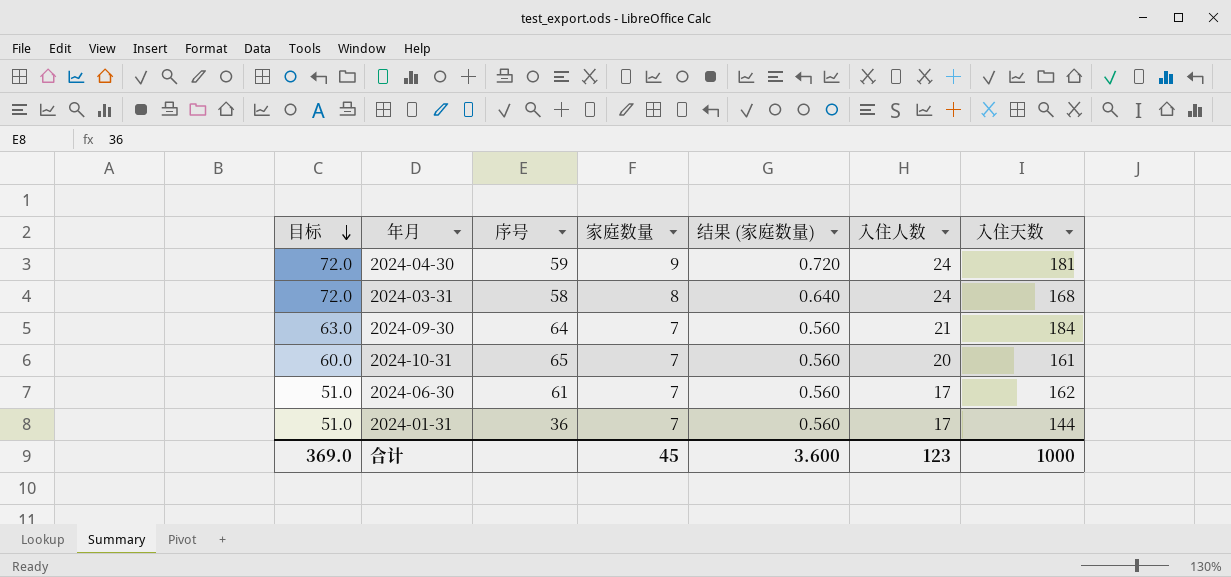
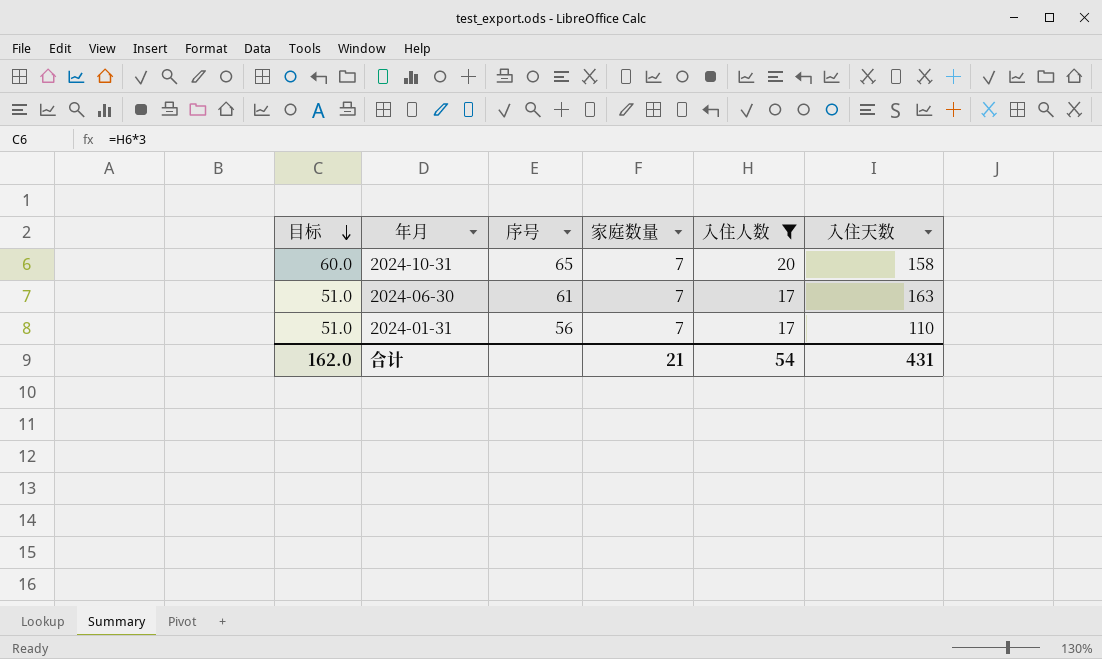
filter: none -> 入住人数 <= 20
column 结果 (家庭数量) | formula: [家庭数量] * 0.08 -> none
2024-10-31 | 入住天数: 161 -> 158
2024-06-30 | 入住天数: 162 -> 163
2024-01-31 | 序号: 36 -> 56
2024-01-31 | 入住天数: 144 -> 110
合计 | 目标: 369.0 -> 162.0
合计 | 家庭数量: 45 -> 21
合计 | 入住人数: 123 -> 54
合计 | 入住天数: 1000 -> 431

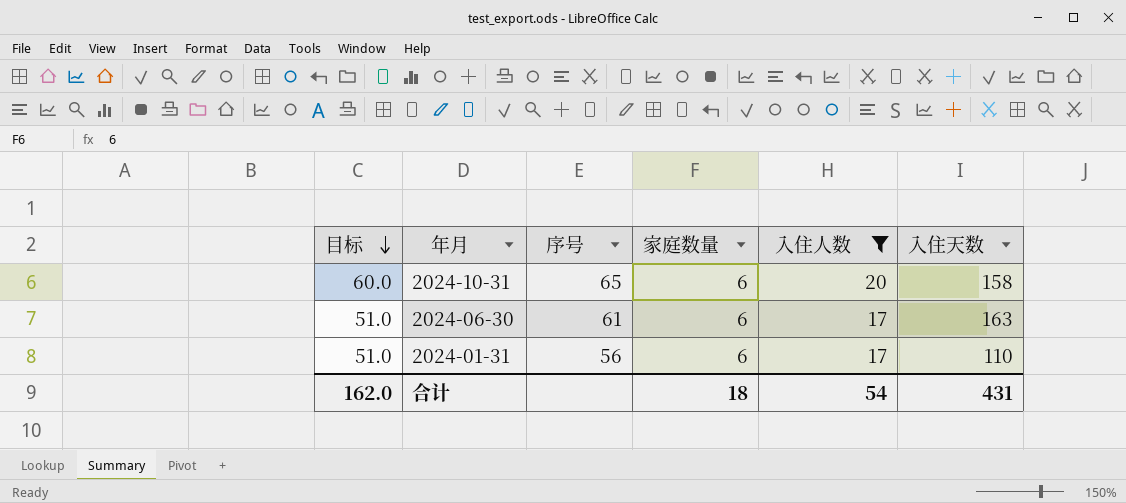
2024-10-31 | 家庭数量: 7 -> 6
2024-06-30 | 家庭数量: 7 -> 6
2024-01-31 | 家庭数量: 7 -> 6
合计 | 家庭数量: 21 -> 18

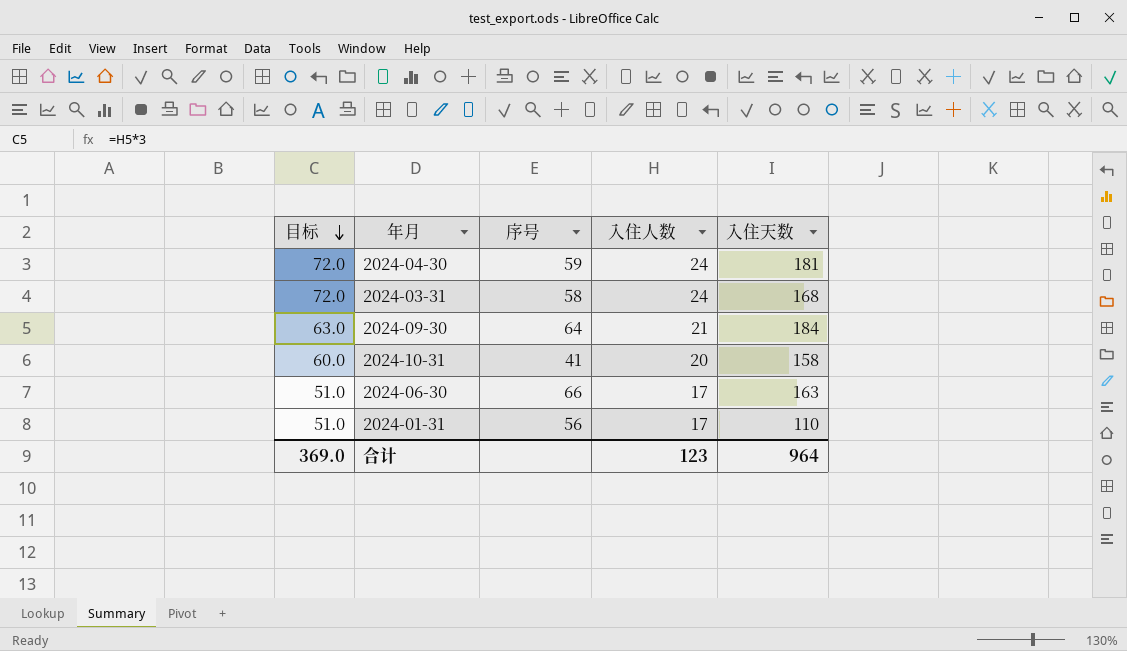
filter: 入住人数 <= 20 -> none
column 家庭数量 | position: 4 -> none
2024-10-31 | 序号: 65 -> 41
2024-06-30 | 序号: 61 -> 66
合计 | 目标: 162.0 -> 369.0
合计 | 入住人数: 54 -> 123
合计 | 入住天数: 431 -> 964

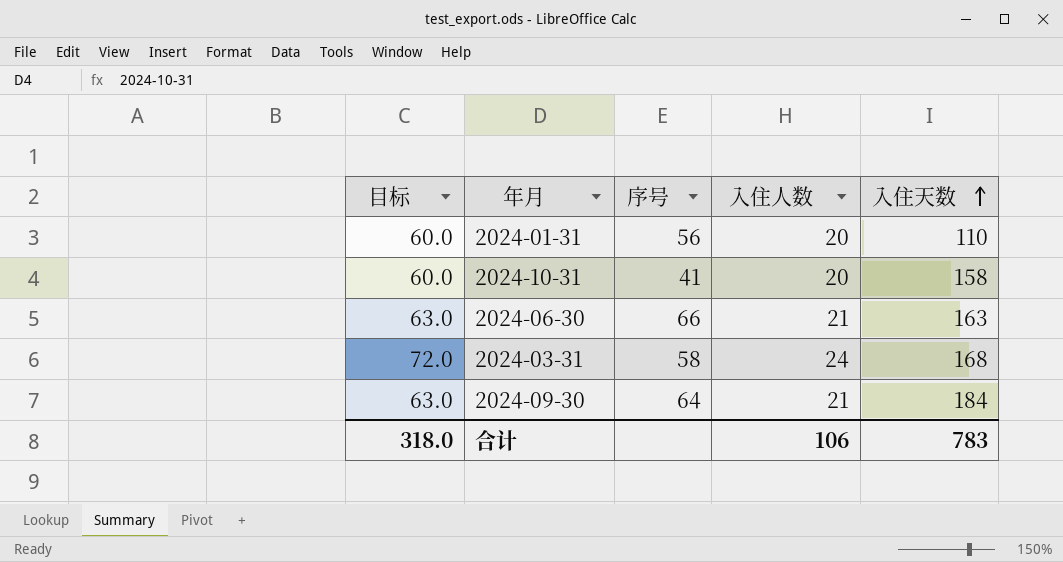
row order: 目标 descending -> 入住天数 ascending
row 2024-04-30: 72.0 | 59 | 24 | 181 -> none
2024-01-31 | 目标: 51.0 -> 60.0
2024-01-31 | 入住人数: 17 -> 20
2024-06-30 | 目标: 51.0 -> 63.0
2024-06-30 | 入住人数: 17 -> 21
合计 | 目标: 369.0 -> 318.0
合计 | 入住人数: 123 -> 106
合计 | 入住天数: 964 -> 783

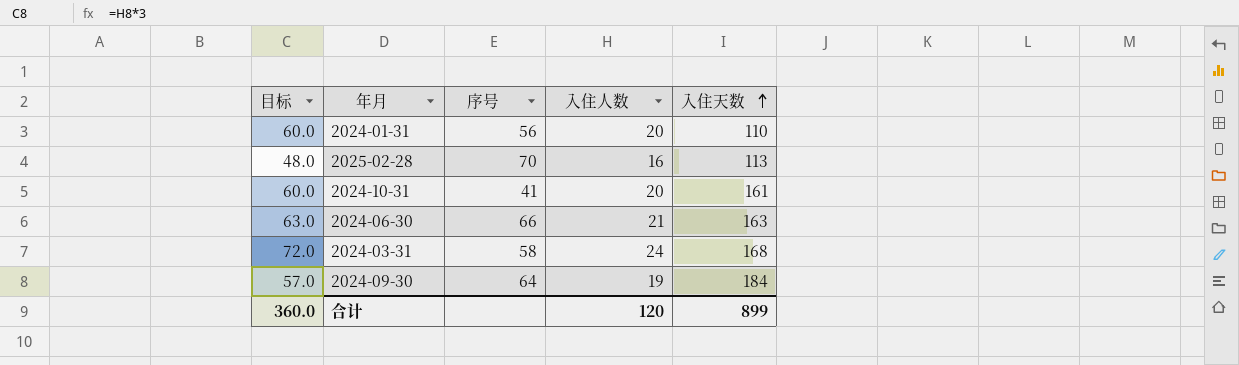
row 2025-02-28: none -> 48.0 | 70 | 16 | 113
2024-10-31 | 入住天数: 158 -> 161
2024-09-30 | 目标: 63.0 -> 57.0
2024-09-30 | 入住人数: 21 -> 19
合计 | 目标: 318.0 -> 360.0
合计 | 入住人数: 106 -> 120
合计 | 入住天数: 783 -> 899

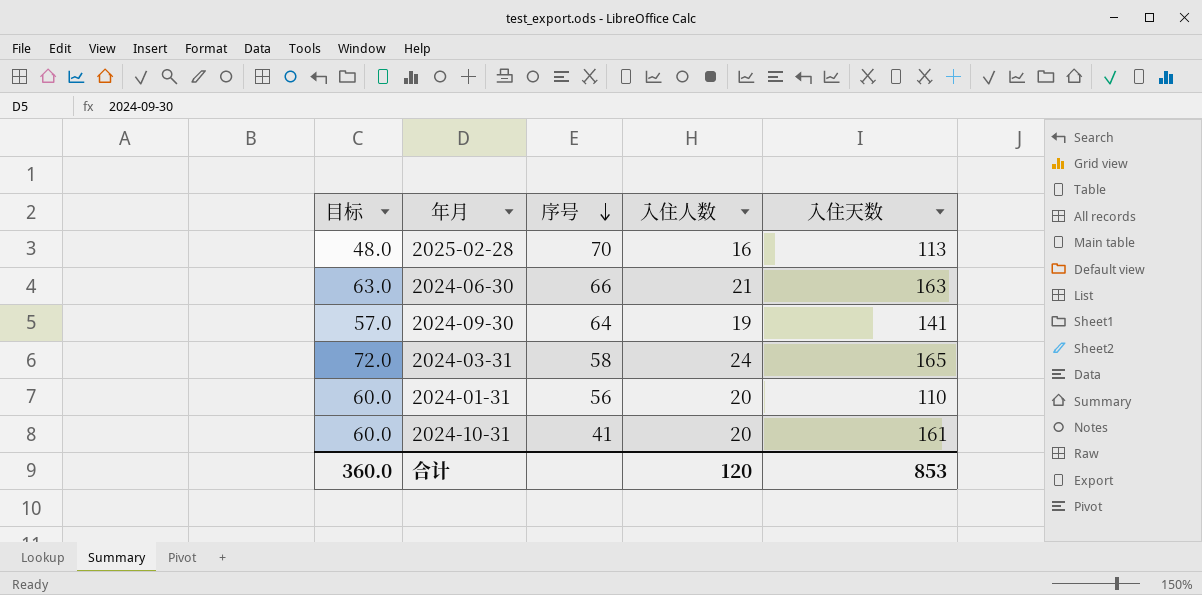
row order: 入住天数 ascending -> 序号 descending
2024-09-30 | 入住天数: 184 -> 141
2024-03-31 | 入住天数: 168 -> 165
合计 | 入住天数: 899 -> 853

